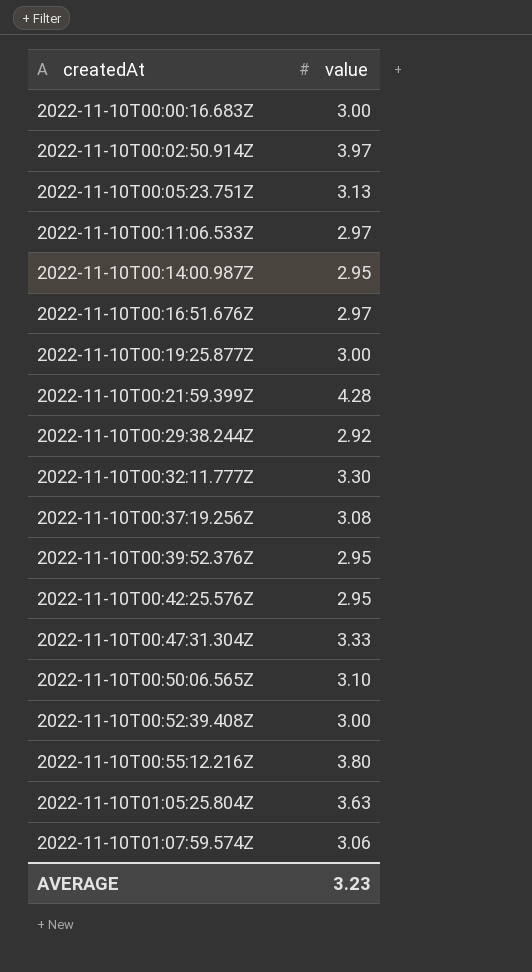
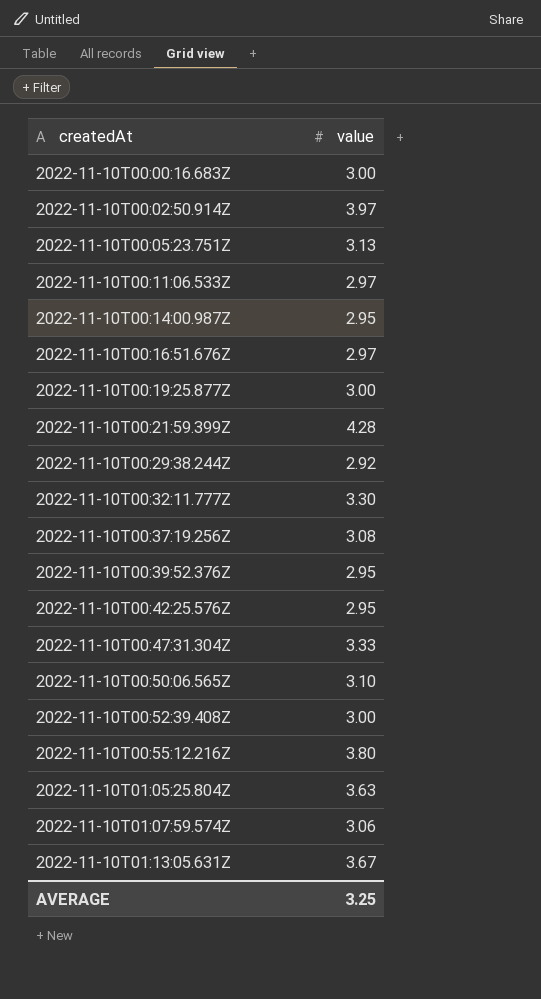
row 2022-11-10T01:13:05.631Z: none -> 3.67
AVERAGE | value: 3.23 -> 3.25

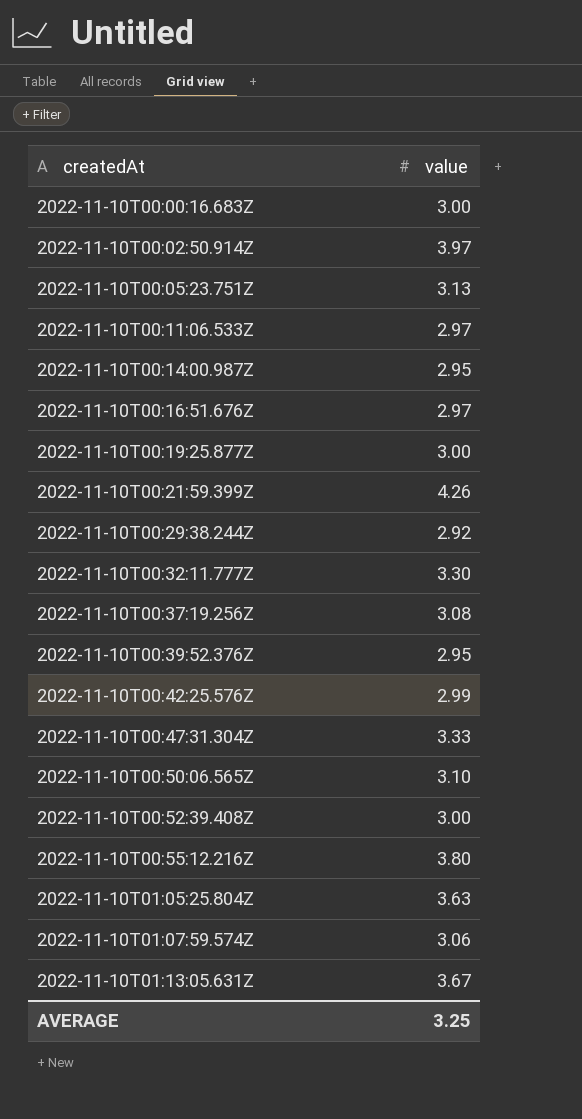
2022-11-10T00:21:59.399Z | value: 4.28 -> 4.26
2022-11-10T00:42:25.576Z | value: 2.95 -> 2.99

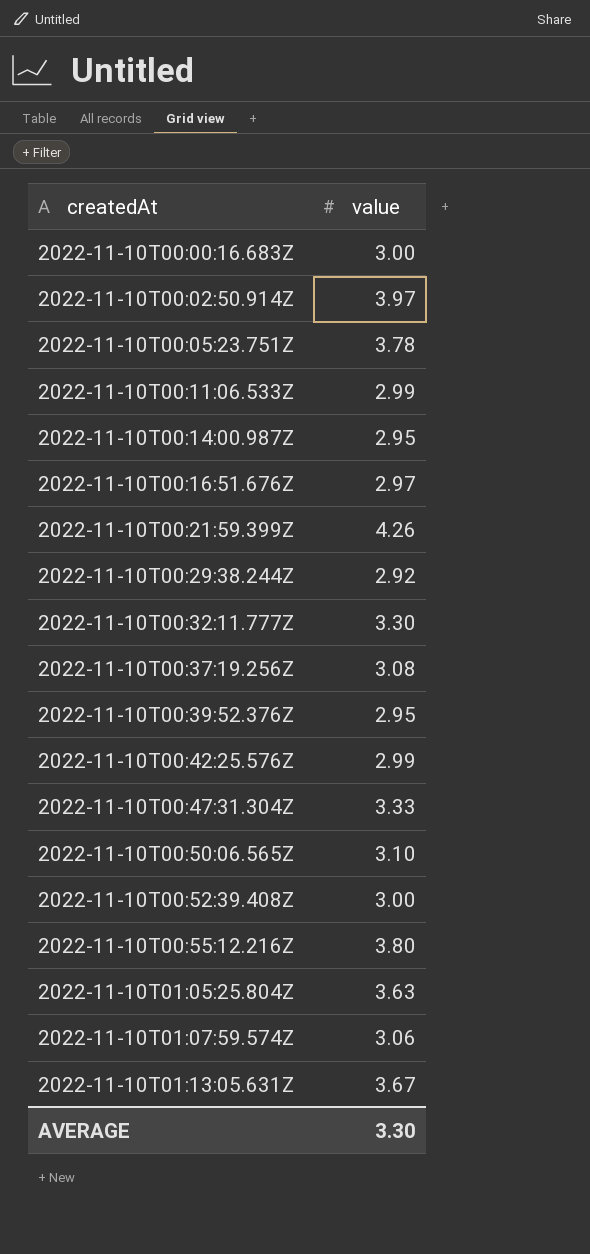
row 2022-11-10T00:19:25.877Z: 3.00 -> none
2022-11-10T00:05:23.751Z | value: 3.13 -> 3.78
2022-11-10T00:11:06.533Z | value: 2.97 -> 2.99
AVERAGE | value: 3.25 -> 3.30

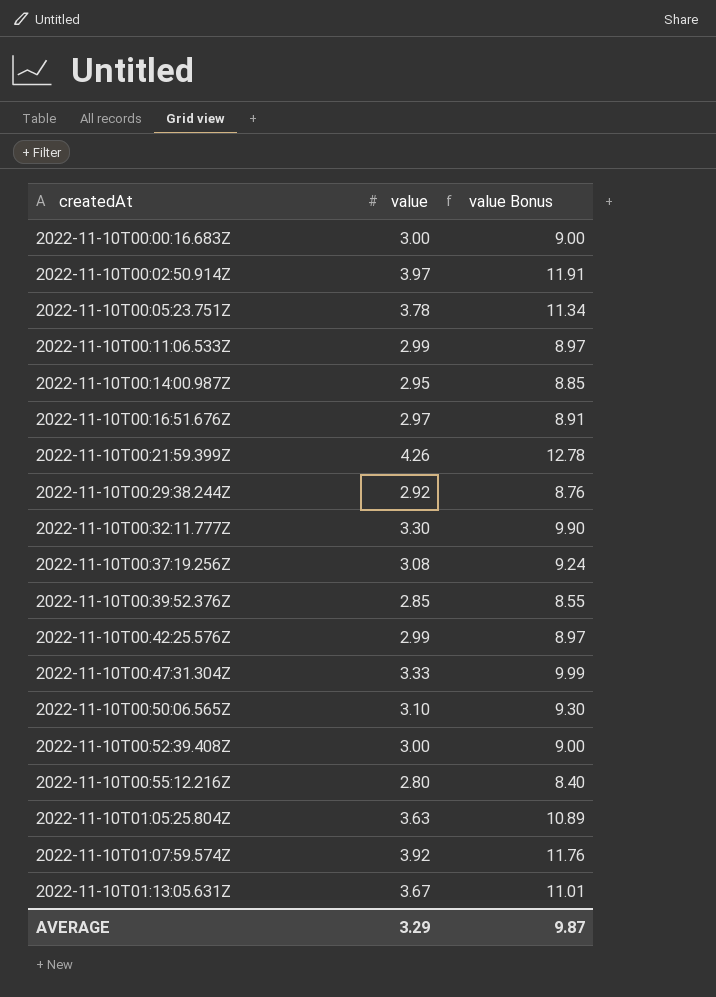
column value Bonus | formula: none -> [value] * 3
2022-11-10T00:39:52.376Z | value: 2.95 -> 2.85
2022-11-10T00:55:12.216Z | value: 3.80 -> 2.80
2022-11-10T01:07:59.574Z | value: 3.06 -> 3.92
AVERAGE | value: 3.30 -> 3.29

